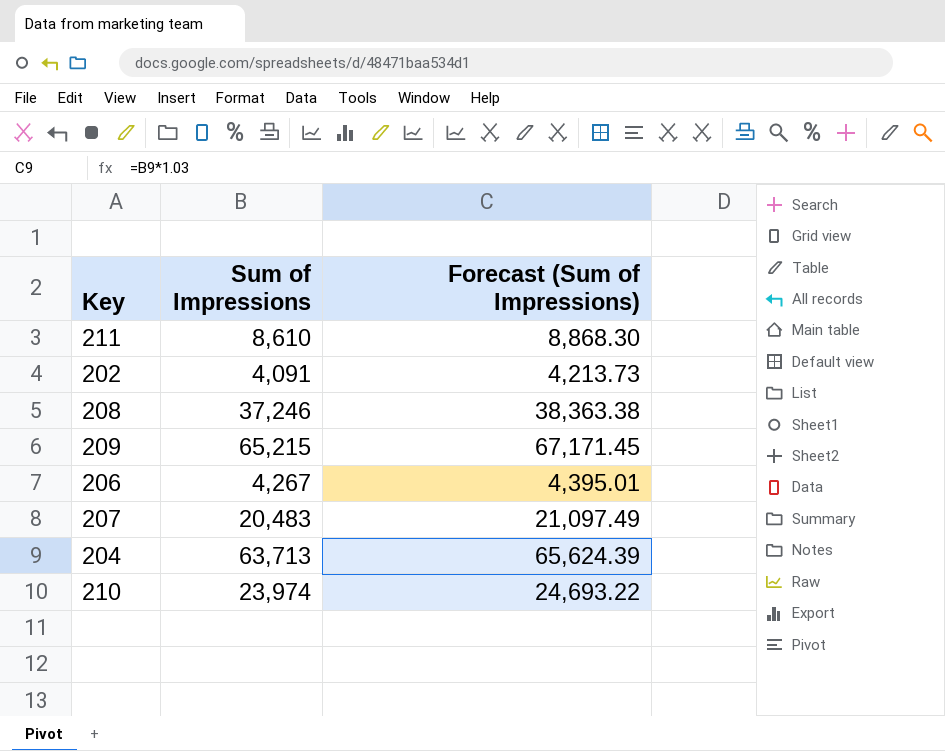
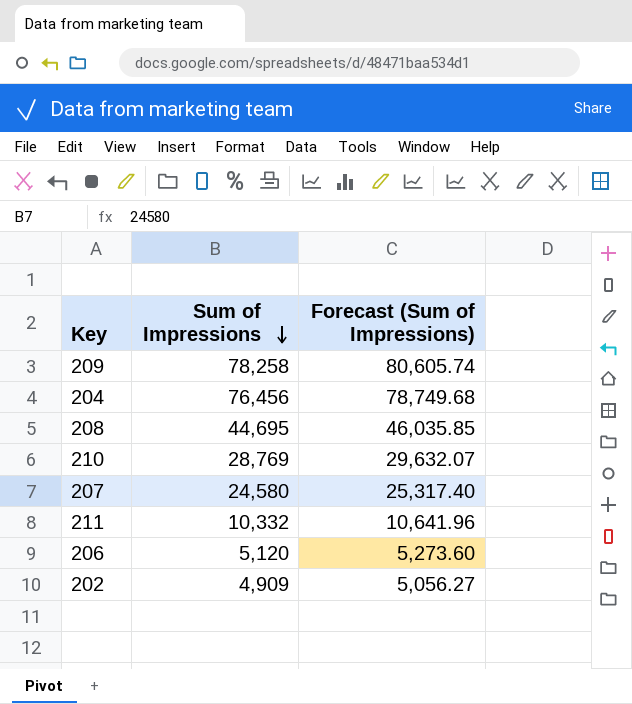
row order: none -> Sum of Impressions descending
209 | Sum of Impressions: 65,215 -> 78,258
209 | Forecast (Sum of Impressions): 67,171.45 -> 80,605.74
204 | Sum of Impressions: 63,713 -> 76,456
204 | Forecast (Sum of Impressions): 65,624.39 -> 78,749.68
208 | Sum of Impressions: 37,246 -> 44,695
208 | Forecast (Sum of Impressions): 38,363.38 -> 46,035.85
210 | Sum of Impressions: 23,974 -> 28,769
210 | Forecast (Sum of Impressions): 24,693.22 -> 29,632.07
207 | Sum of Impressions: 20,483 -> 24,580
207 | Forecast (Sum of Impressions): 21,097.49 -> 25,317.40
211 | Sum of Impressions: 8,610 -> 10,332
211 | Forecast (Sum of Impressions): 8,868.30 -> 10,641.96
206 | Sum of Impressions: 4,267 -> 5,120
206 | Forecast (Sum of Impressions): 4,395.01 -> 5,273.60
202 | Sum of Impressions: 4,091 -> 4,909
202 | Forecast (Sum of Impressions): 4,213.73 -> 5,056.27

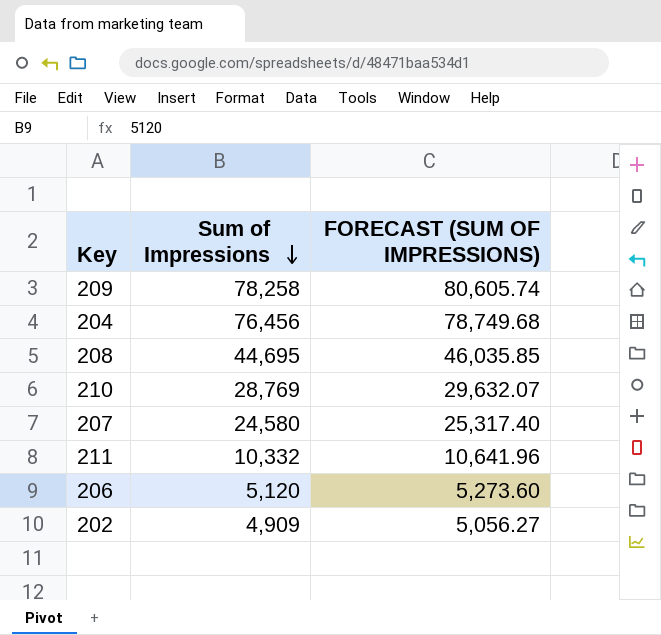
column name: Forecast (Sum of Impressions) -> FORECAST (SUM OF IMPRESSIONS)

